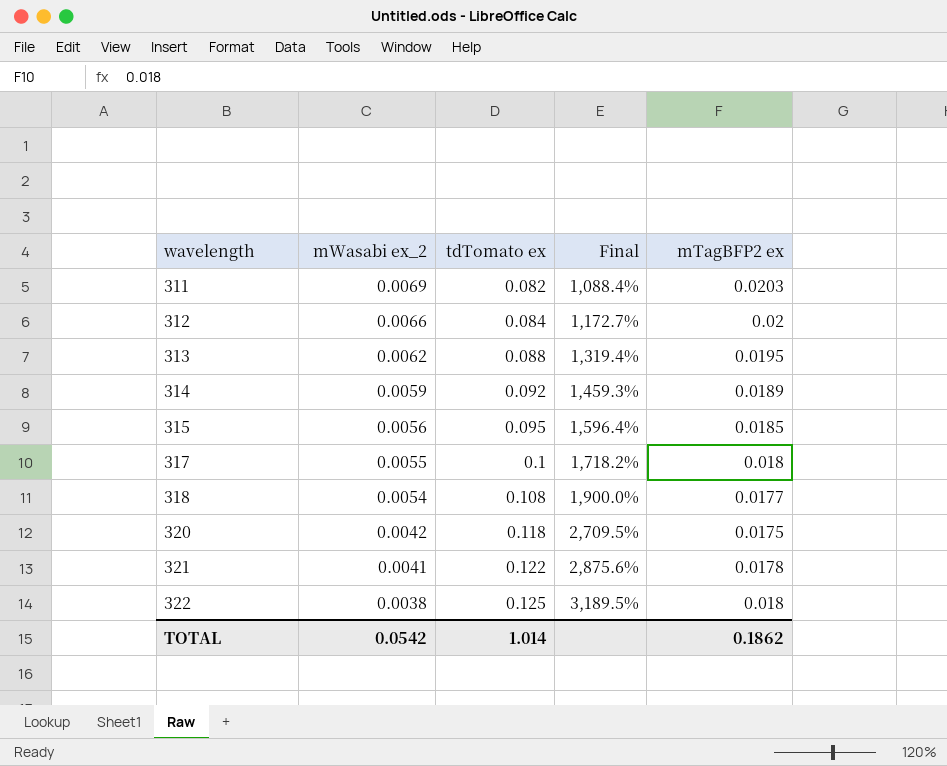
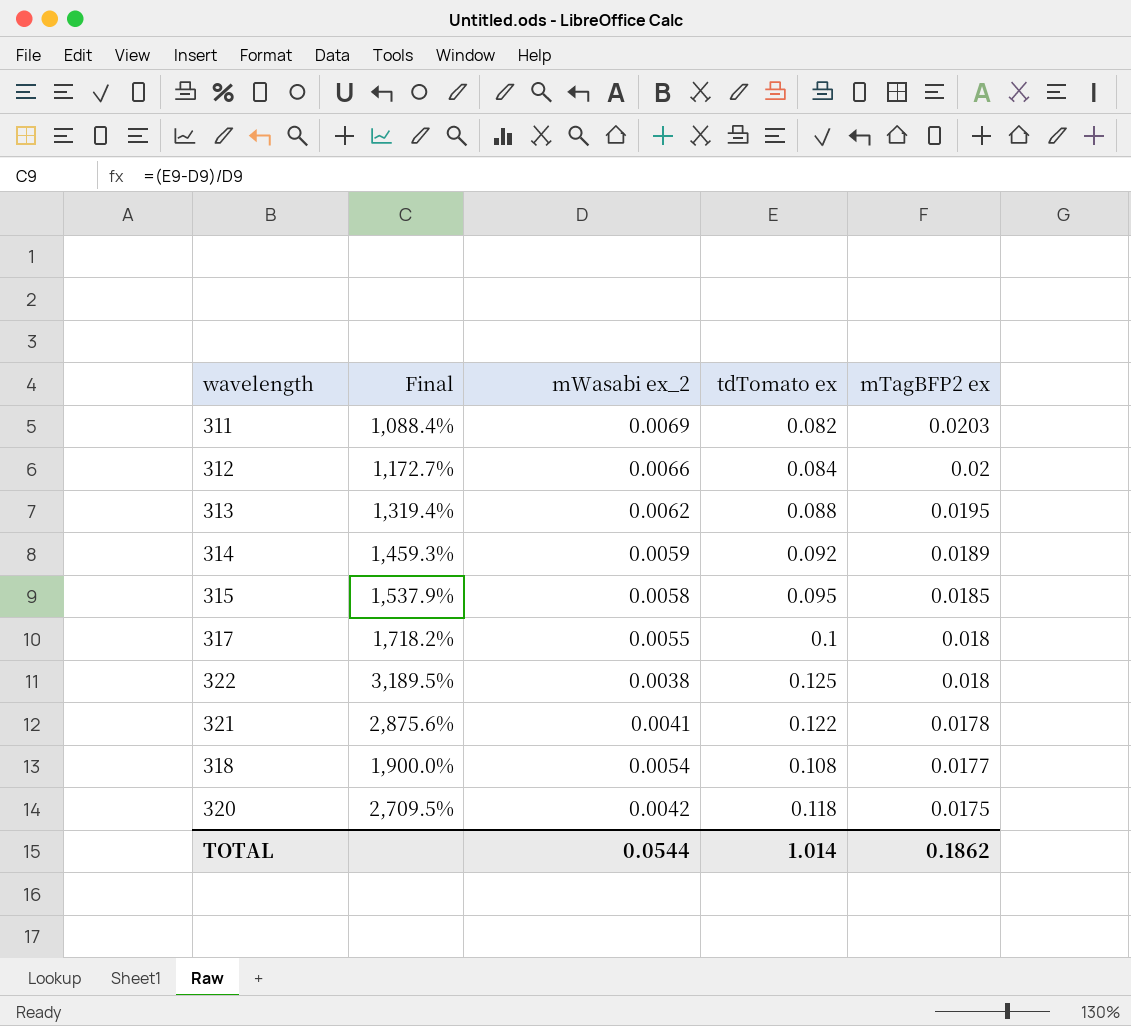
row order: wavelength ascending -> mTagBFP2 ex descending
column Final | position: 4 -> 2
315 | Final: 1,596.4% -> 1,537.9%
315 | mWasabi ex_2: 0.0056 -> 0.0058
TOTAL | mWasabi ex_2: 0.0542 -> 0.0544

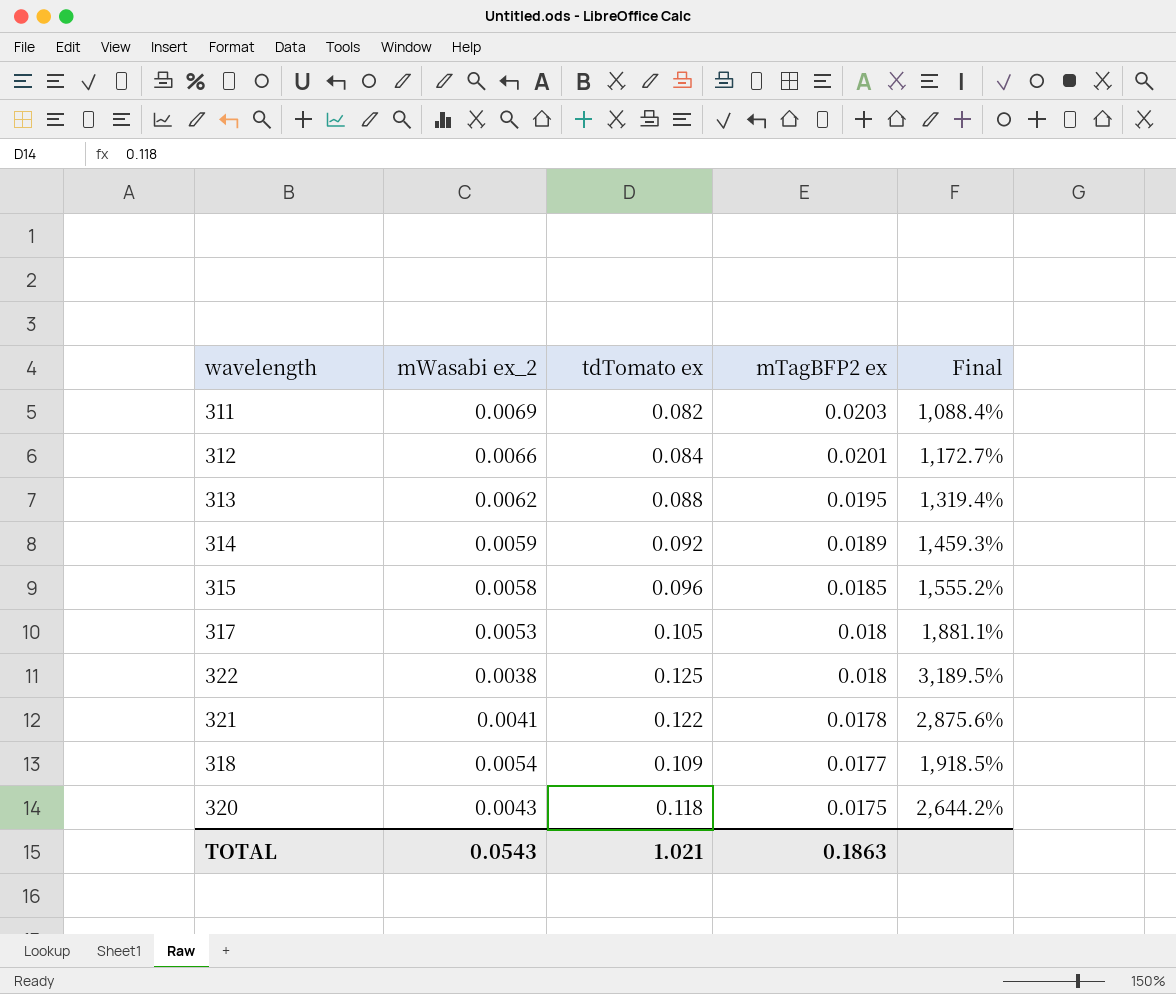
column Final | position: 2 -> 5
312 | mTagBFP2 ex: 0.02 -> 0.0201
315 | tdTomato ex: 0.095 -> 0.096
315 | Final: 1,537.9% -> 1,555.2%
317 | mWasabi ex_2: 0.0055 -> 0.0053
317 | tdTomato ex: 0.1 -> 0.105
317 | Final: 1,718.2% -> 1,881.1%
318 | tdTomato ex: 0.108 -> 0.109
318 | Final: 1,900.0% -> 1,918.5%
320 | mWasabi ex_2: 0.0042 -> 0.0043
320 | Final: 2,709.5% -> 2,644.2%
TOTAL | mWasabi ex_2: 0.0544 -> 0.0543
TOTAL | tdTomato ex: 1.014 -> 1.021
TOTAL | mTagBFP2 ex: 0.1862 -> 0.1863

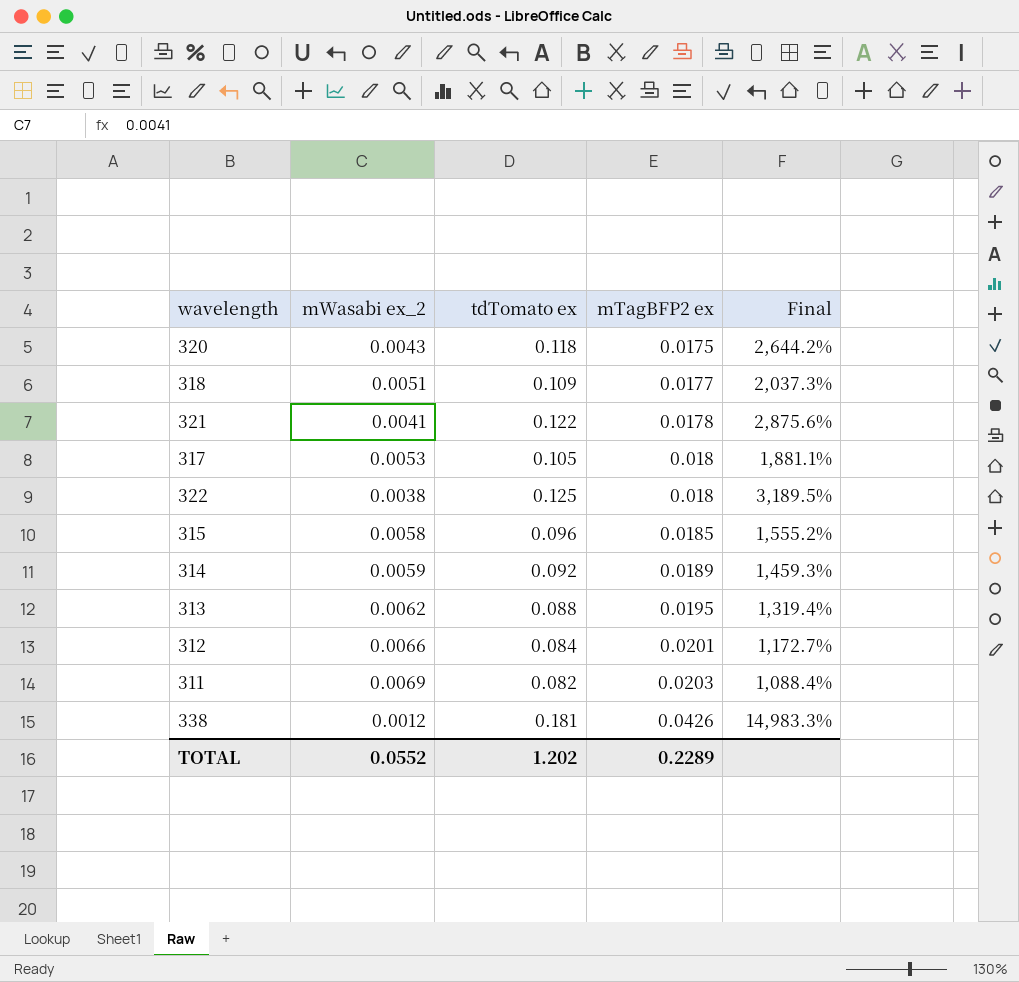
row order: mTagBFP2 ex descending -> mTagBFP2 ex ascending
318 | mWasabi ex_2: 0.0054 -> 0.0051
318 | Final: 1,918.5% -> 2,037.3%
row 338: none -> 0.0012 | 0.181 | 0.0426 | 14,983.3%
TOTAL | mWasabi ex_2: 0.0543 -> 0.0552
TOTAL | tdTomato ex: 1.021 -> 1.202
TOTAL | mTagBFP2 ex: 0.1863 -> 0.2289

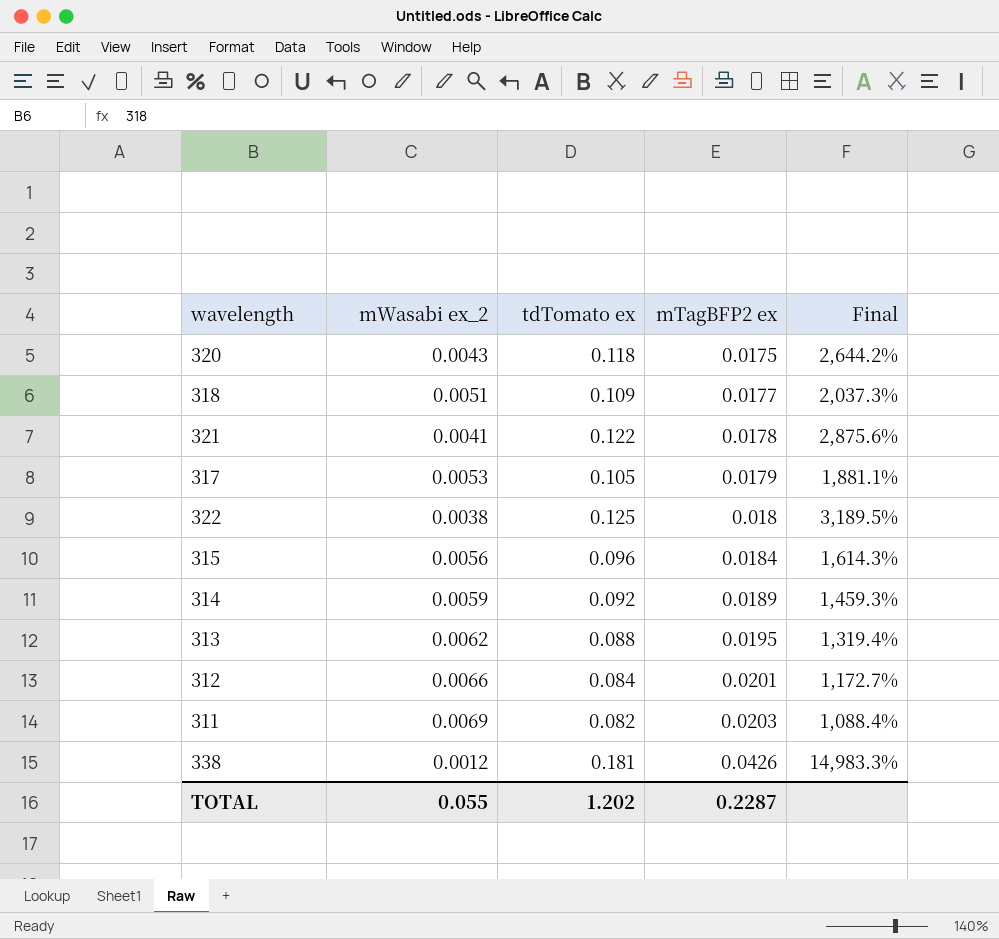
317 | mTagBFP2 ex: 0.018 -> 0.0179
315 | mWasabi ex_2: 0.0058 -> 0.0056
315 | mTagBFP2 ex: 0.0185 -> 0.0184
315 | Final: 1,555.2% -> 1,614.3%
TOTAL | mWasabi ex_2: 0.0552 -> 0.055
TOTAL | mTagBFP2 ex: 0.2289 -> 0.2287

